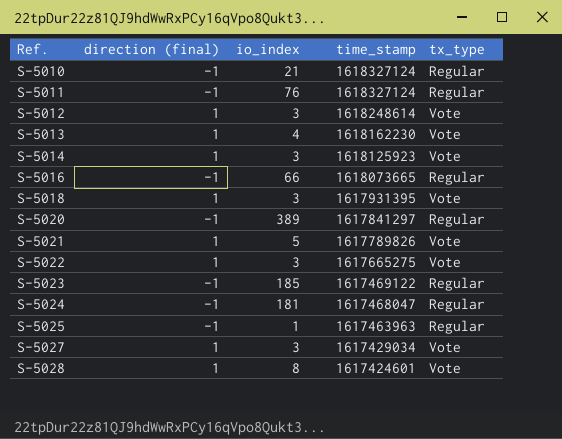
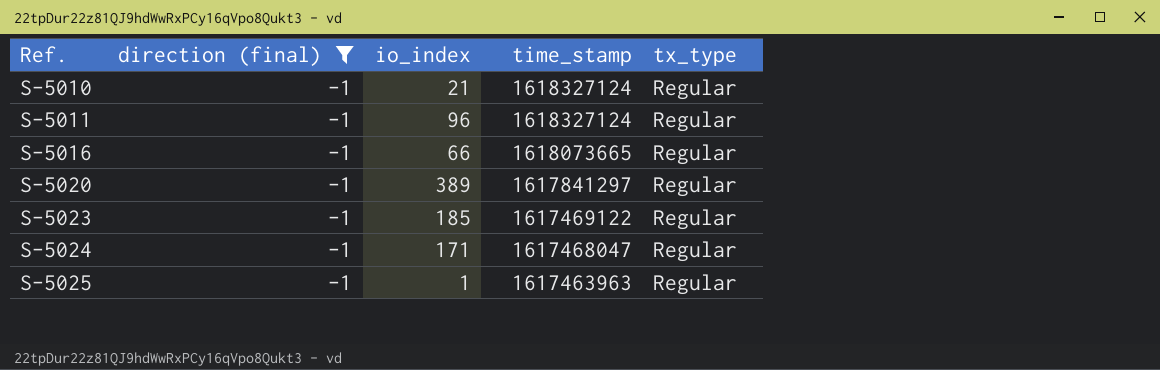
filter: none -> direction (final) = -1
S-5011 | io_index: 76 -> 96
S-5024 | io_index: 181 -> 171

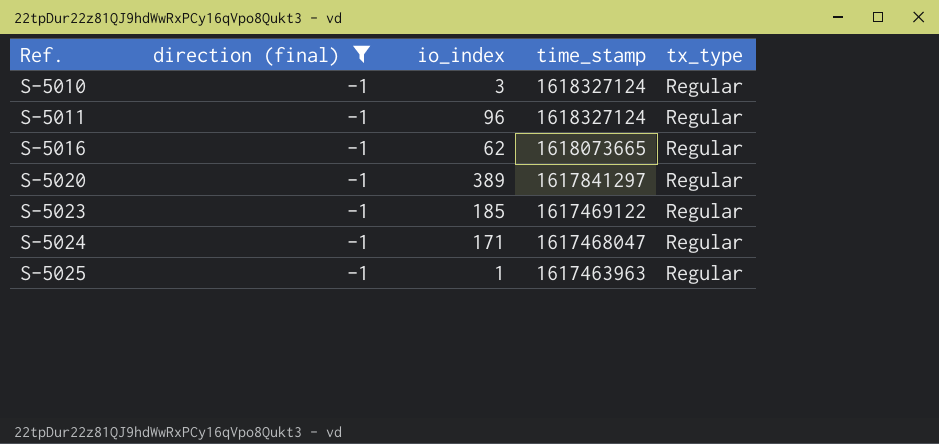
S-5010 | io_index: 21 -> 3
S-5016 | io_index: 66 -> 62

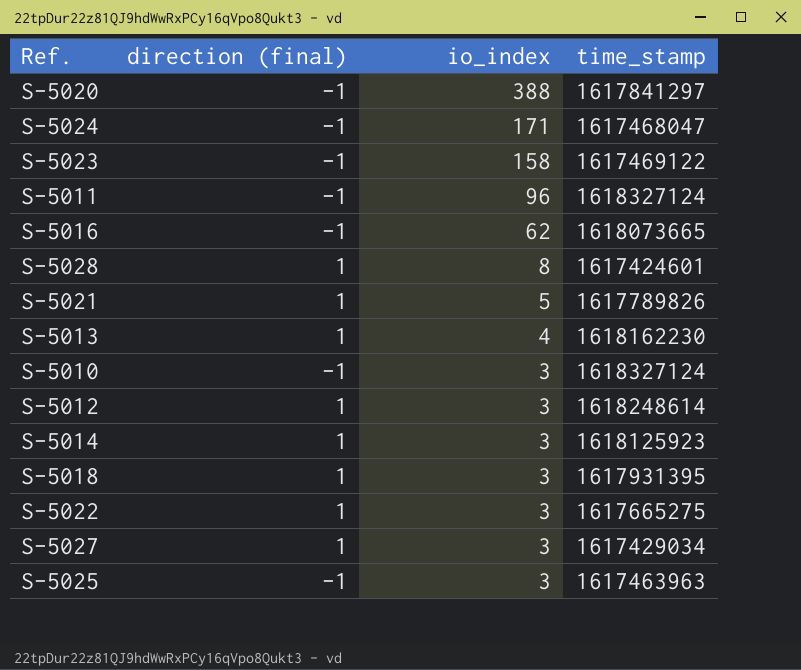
filter: direction (final) = -1 -> none
row order: Ref. ascending -> io_index descending
column tx_type | position: 5 -> none
S-5020 | io_index: 389 -> 388
S-5023 | io_index: 185 -> 158
S-5025 | io_index: 1 -> 3

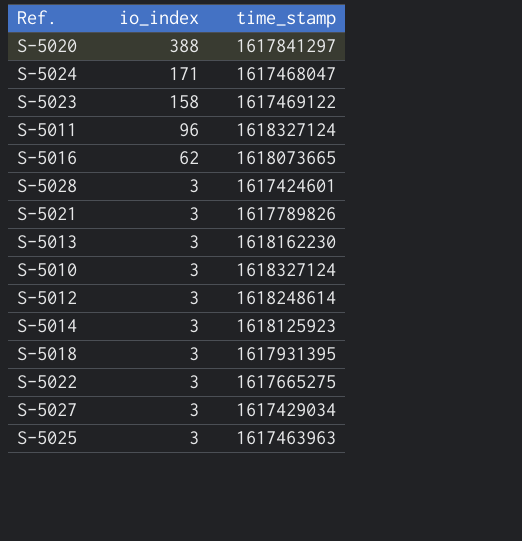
column direction (final) | position: 2 -> none
S-5028 | io_index: 8 -> 3
S-5021 | io_index: 5 -> 3
S-5013 | io_index: 4 -> 3

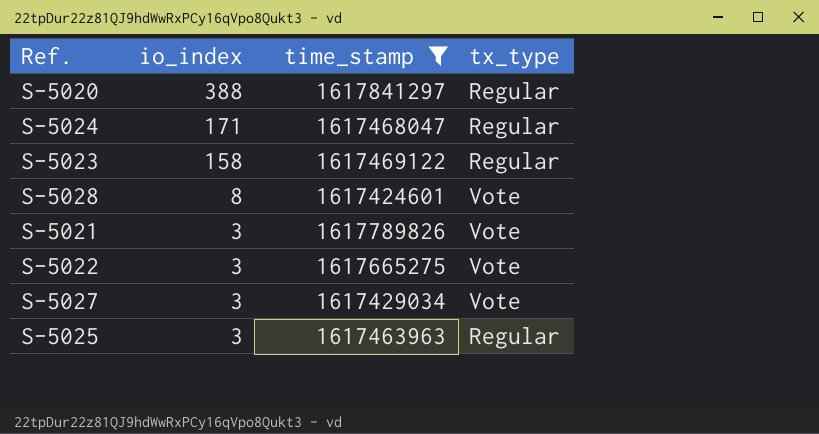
filter: none -> time_stamp <= 1617841297
column tx_type | position: none -> 4
S-5028 | io_index: 3 -> 8

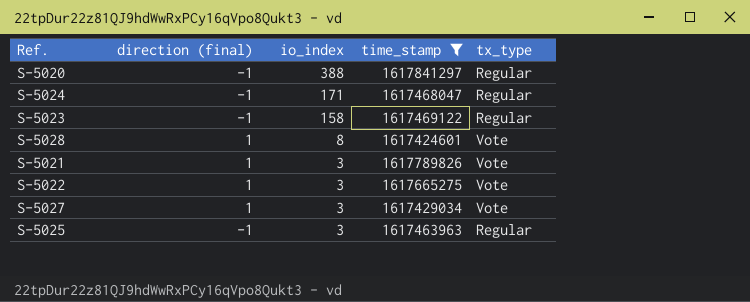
column direction (final) | position: none -> 2

